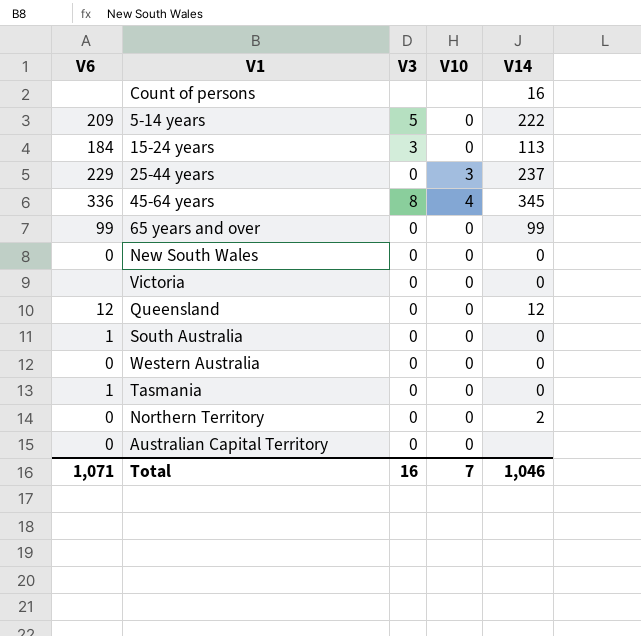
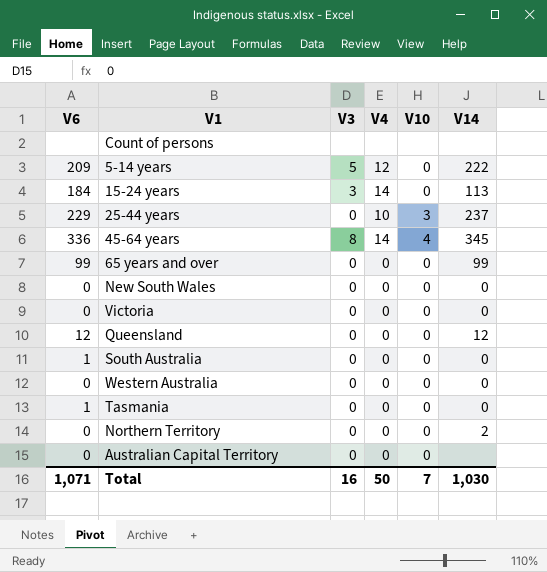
column V4 | position: none -> 4
Count of persons | V14: 16 -> none
Victoria | V6: none -> 0
Total | V14: 1,046 -> 1,030

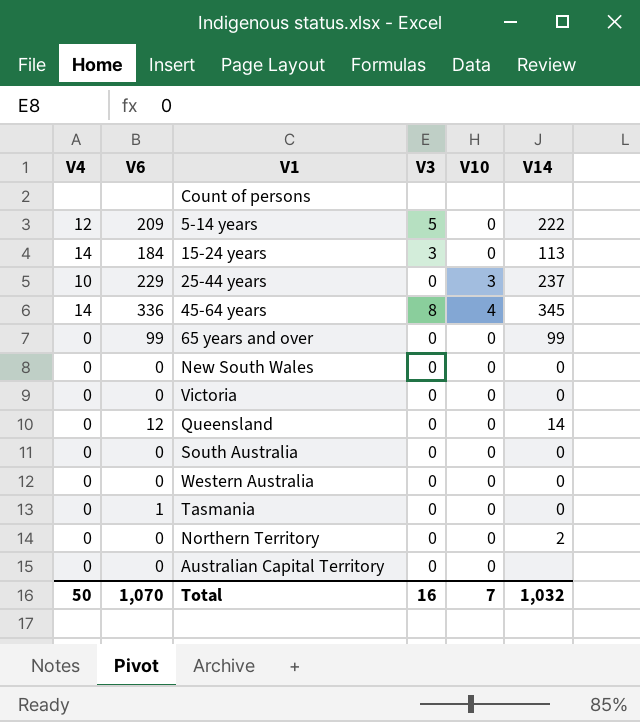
column V4 | position: 4 -> 1
Queensland | V14: 12 -> 14
South Australia | V6: 1 -> 0
Total | V6: 1,071 -> 1,070
Total | V14: 1,030 -> 1,032

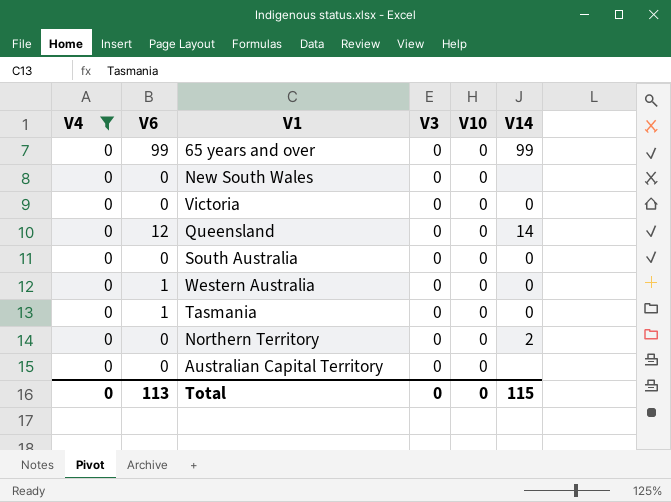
filter: none -> V4 = 0
New South Wales | V14: 0 -> none
Western Australia | V6: 0 -> 1
Total | V4: 50 -> 0
Total | V6: 1,070 -> 113
Total | V3: 16 -> 0
Total | V10: 7 -> 0
Total | V14: 1,032 -> 115

